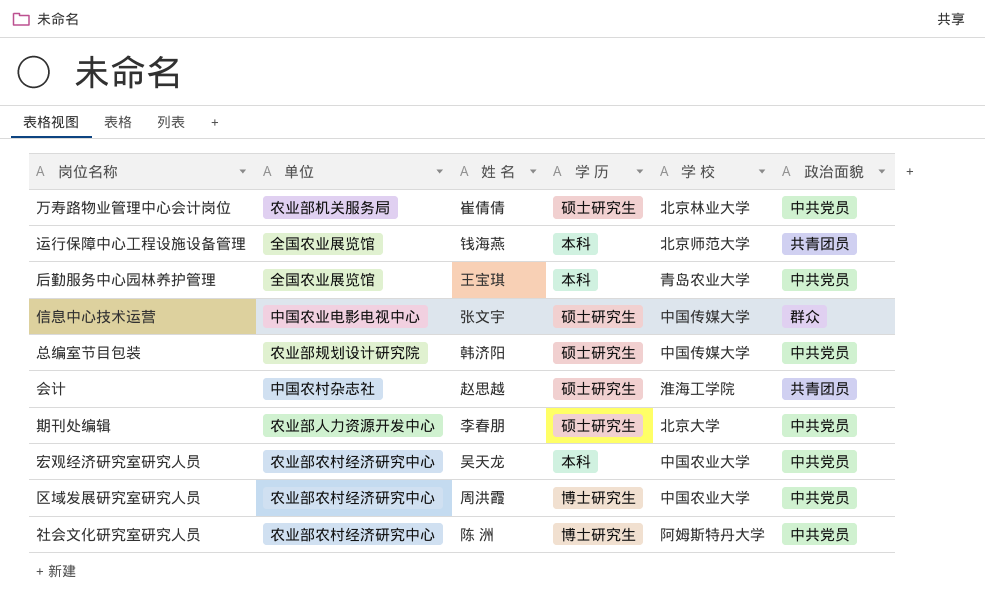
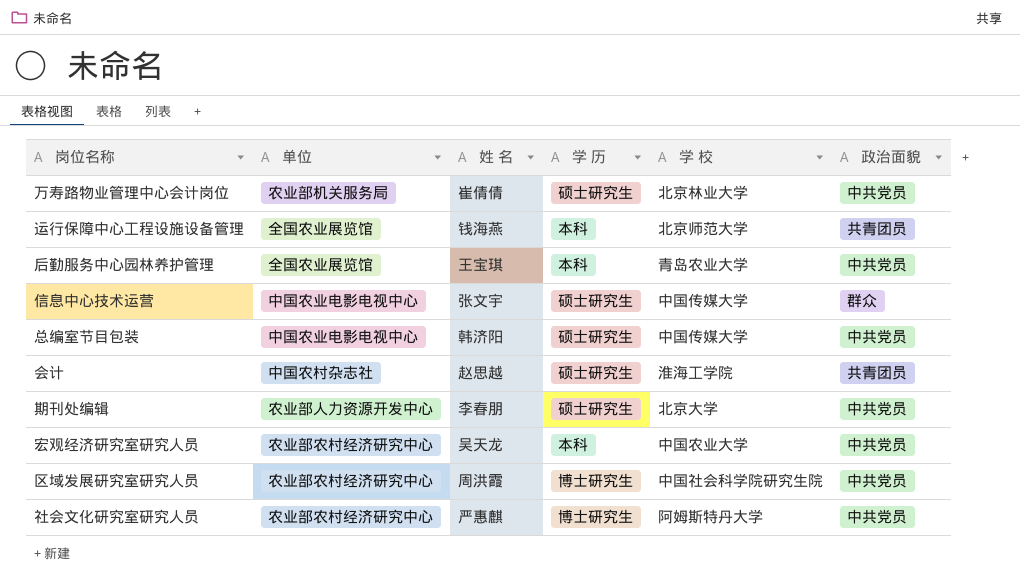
总编室节目包装 | 单位: 农业部规划设计研究院 -> 中国农业电影电视中心
区域发展研究室研究人员 | 学 校: 中国农业大学 -> 中国社会科学院研究生院
社会文化研究室研究人员 | 姓 名: 陈 洲 -> 严惠麒

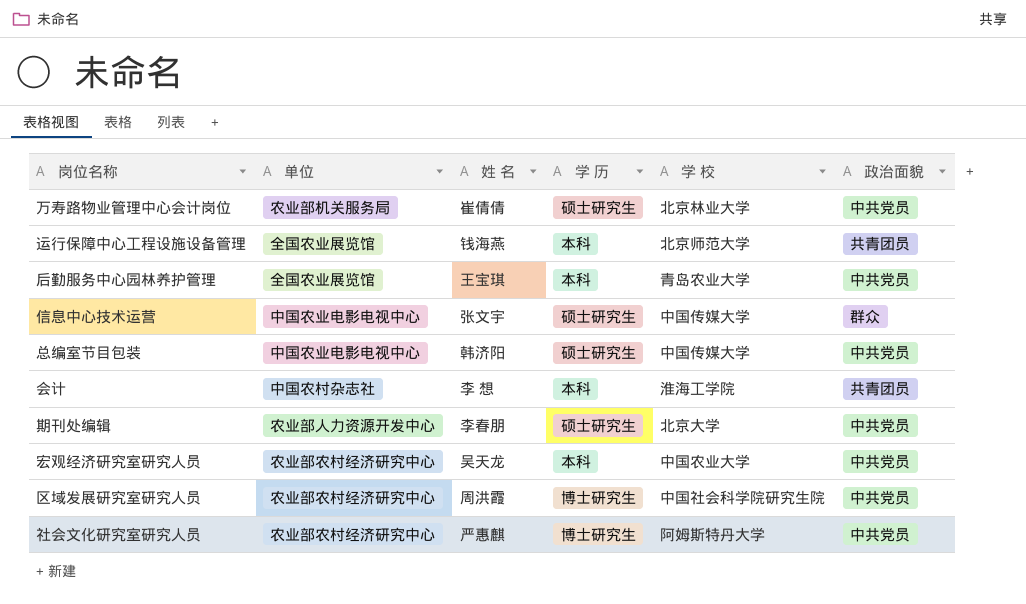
会计 | 姓 名: 赵思越 -> 李 想
会计 | 学 历: 硕士研究生 -> 本科

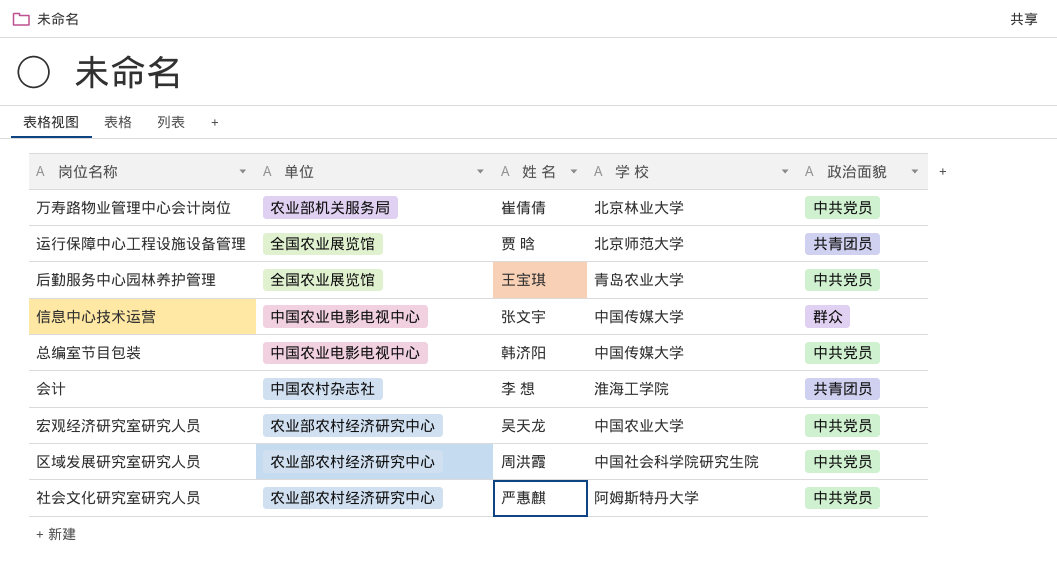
column 学 历 | position: 4 -> none
row 期刊处编辑: 农业部人力资源开发中心 | 李春朋 | 硕士研究生 | 北京大学 | 中共党员 -> none
运行保障中心工程设施设备管理 | 姓 名: 钱海燕 -> 贾 晗

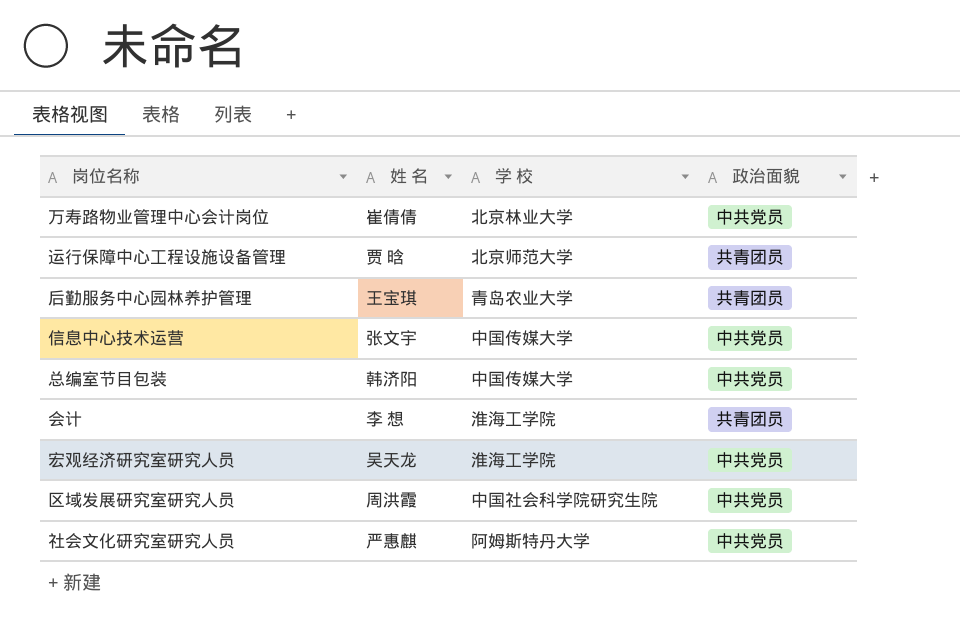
column 单位 | position: 2 -> none
后勤服务中心园林养护管理 | 政治面貌: 中共党员 -> 共青团员
信息中心技术运营 | 政治面貌: 群众 -> 中共党员
宏观经济研究室研究人员 | 学 校: 中国农业大学 -> 淮海工学院

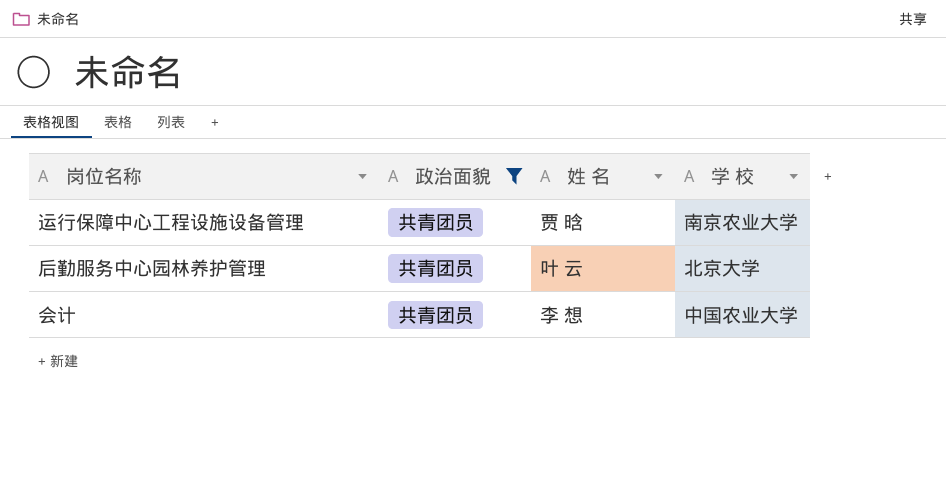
filter: none -> 政治面貌 = 共青团员
column 政治面貌 | position: 4 -> 2
运行保障中心工程设施设备管理 | 学 校: 北京师范大学 -> 南京农业大学
后勤服务中心园林养护管理 | 姓 名: 王宝琪 -> 叶 云
后勤服务中心园林养护管理 | 学 校: 青岛农业大学 -> 北京大学
会计 | 学 校: 淮海工学院 -> 中国农业大学

